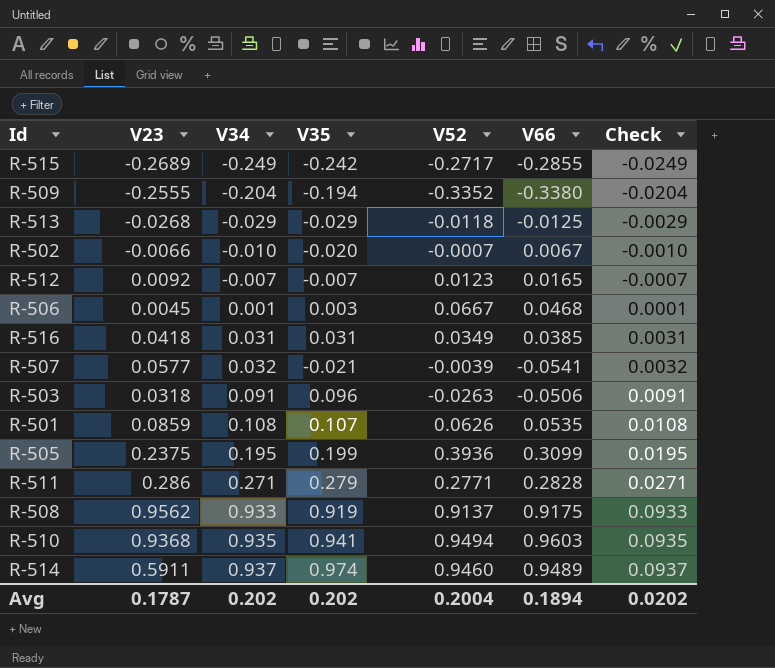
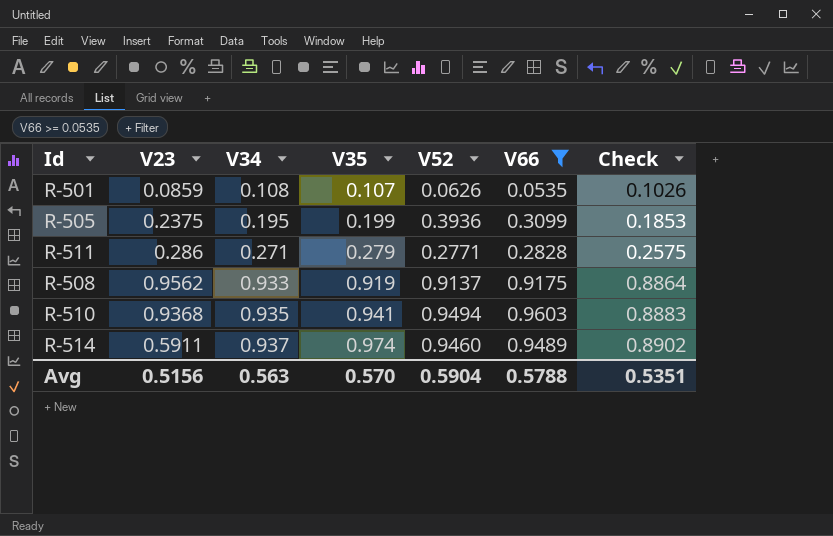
filter: none -> V66 >= 0.0535
column Check | formula: [V34] * 0.1 -> [V34] * 0.95
Avg | V23: 0.1787 -> 0.5156
Avg | V34: 0.202 -> 0.563
Avg | V35: 0.202 -> 0.570
Avg | V52: 0.2004 -> 0.5904
Avg | V66: 0.1894 -> 0.5788
Avg | Check: 0.0202 -> 0.5351

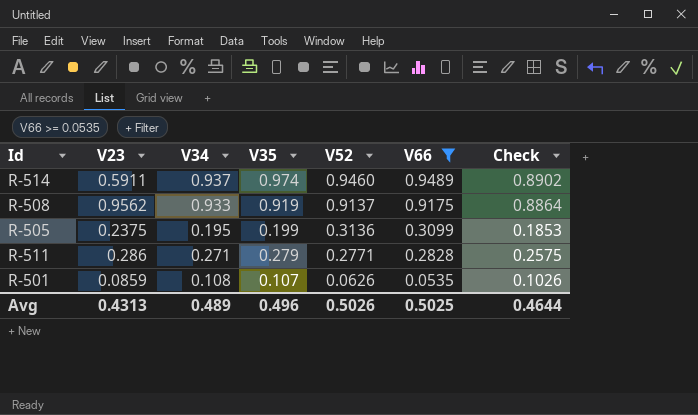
row order: V34 ascending -> V52 descending
row R-510: 0.9368 | 0.935 | 0.941 | 0.9494 | 0.9603 | 0.8883 -> none
R-505 | V52: 0.3936 -> 0.3136
Avg | V23: 0.5156 -> 0.4313
Avg | V34: 0.563 -> 0.489
Avg | V35: 0.570 -> 0.496
Avg | V52: 0.5904 -> 0.5026
Avg | V66: 0.5788 -> 0.5025
Avg | Check: 0.5351 -> 0.4644

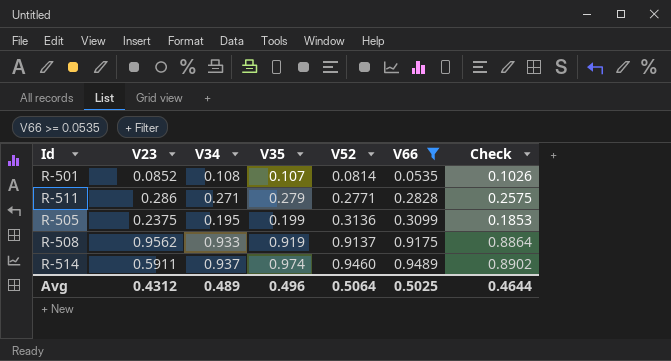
row order: V52 descending -> V52 ascending
R-501 | V23: 0.0859 -> 0.0852
R-501 | V52: 0.0626 -> 0.0814
Avg | V23: 0.4313 -> 0.4312
Avg | V52: 0.5026 -> 0.5064

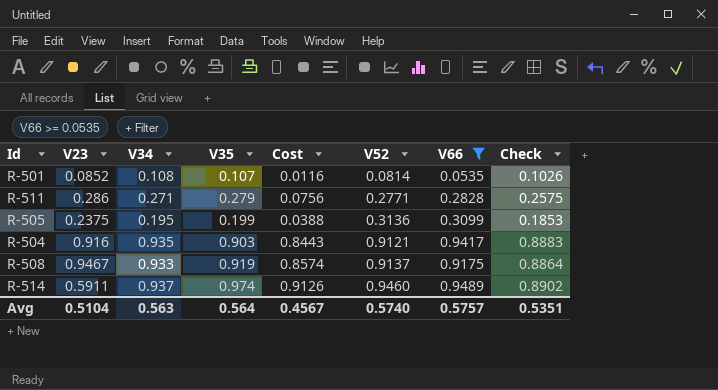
column Cost | formula: none -> [V34] * [V35]
row R-504: none -> 0.916 | 0.935 | 0.903 | 0.8443 | 0.9121 | 0.9417 | 0.8883
R-508 | V23: 0.9562 -> 0.9467
Avg | V23: 0.4312 -> 0.5104
Avg | V34: 0.489 -> 0.563
Avg | V35: 0.496 -> 0.564
Avg | V52: 0.5064 -> 0.5740
Avg | V66: 0.5025 -> 0.5757
Avg | Check: 0.4644 -> 0.5351

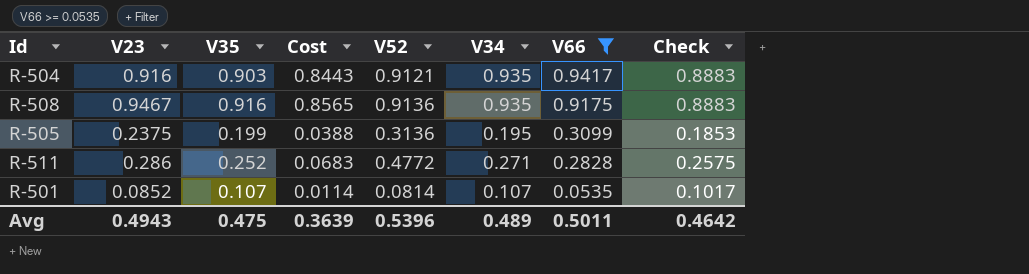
row order: V52 ascending -> V66 descending
column V34 | position: 3 -> 6
row R-514: 0.5911 | 0.937 | 0.974 | 0.9126 | 0.9460 | 0.9489 | 0.8902 -> none
R-508 | V35: 0.919 -> 0.916
R-508 | Cost: 0.8574 -> 0.8565
R-508 | V52: 0.9137 -> 0.9136
R-508 | V34: 0.933 -> 0.935
R-508 | Check: 0.8864 -> 0.8883
R-511 | V35: 0.279 -> 0.252
R-511 | Cost: 0.0756 -> 0.0683
R-511 | V52: 0.2771 -> 0.4772
R-501 | Cost: 0.0116 -> 0.0114
R-501 | V34: 0.108 -> 0.107
R-501 | Check: 0.1026 -> 0.1017
Avg | V23: 0.5104 -> 0.4943
Avg | V35: 0.564 -> 0.475
Avg | Cost: 0.4567 -> 0.3639
Avg | V52: 0.5740 -> 0.5396
Avg | V34: 0.563 -> 0.489
Avg | V66: 0.5757 -> 0.5011
Avg | Check: 0.5351 -> 0.4642

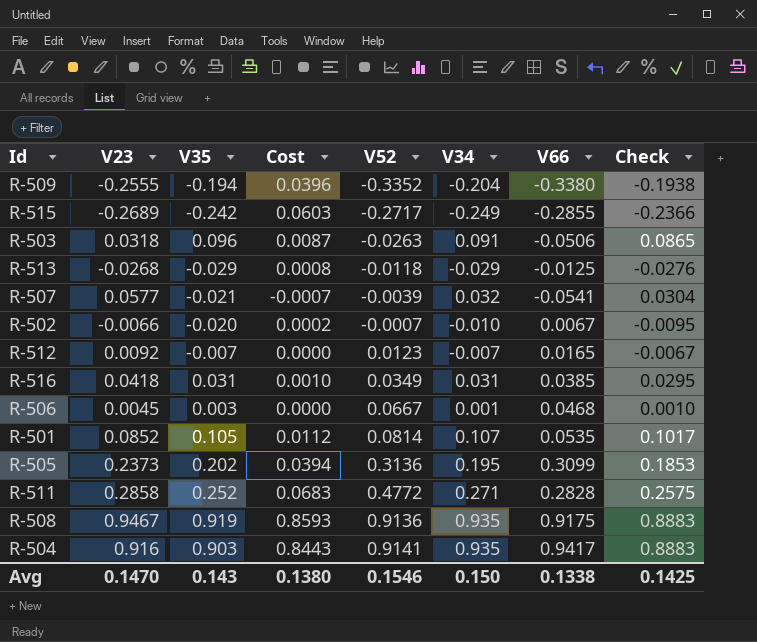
filter: V66 >= 0.0535 -> none
row order: V66 descending -> V52 ascending
R-501 | V35: 0.107 -> 0.105
R-501 | Cost: 0.0114 -> 0.0112
R-505 | V23: 0.2375 -> 0.2373
R-505 | V35: 0.199 -> 0.202
R-505 | Cost: 0.0388 -> 0.0394
R-511 | V23: 0.286 -> 0.2858
R-508 | V35: 0.916 -> 0.919
R-508 | Cost: 0.8565 -> 0.8593
R-504 | V52: 0.9121 -> 0.9141
Avg | V23: 0.4943 -> 0.1470
Avg | V35: 0.475 -> 0.143
Avg | Cost: 0.3639 -> 0.1380
Avg | V52: 0.5396 -> 0.1546
Avg | V34: 0.489 -> 0.150
Avg | V66: 0.5011 -> 0.1338
Avg | Check: 0.4642 -> 0.1425

